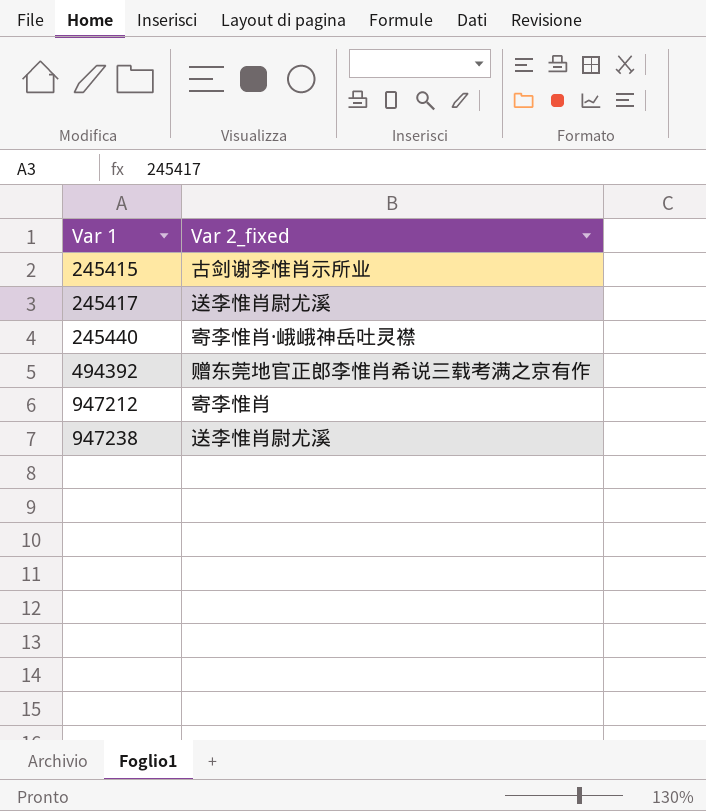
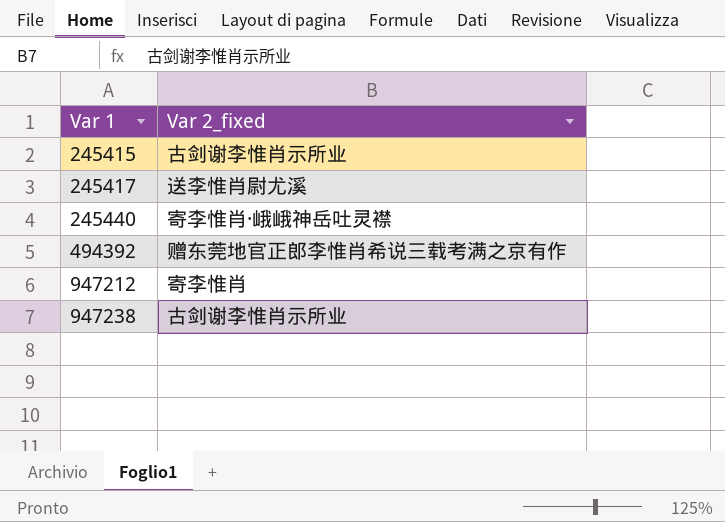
947238 | Var 2_fixed: 送李惟肖尉尤溪 -> 古剑谢李惟肖示所业

